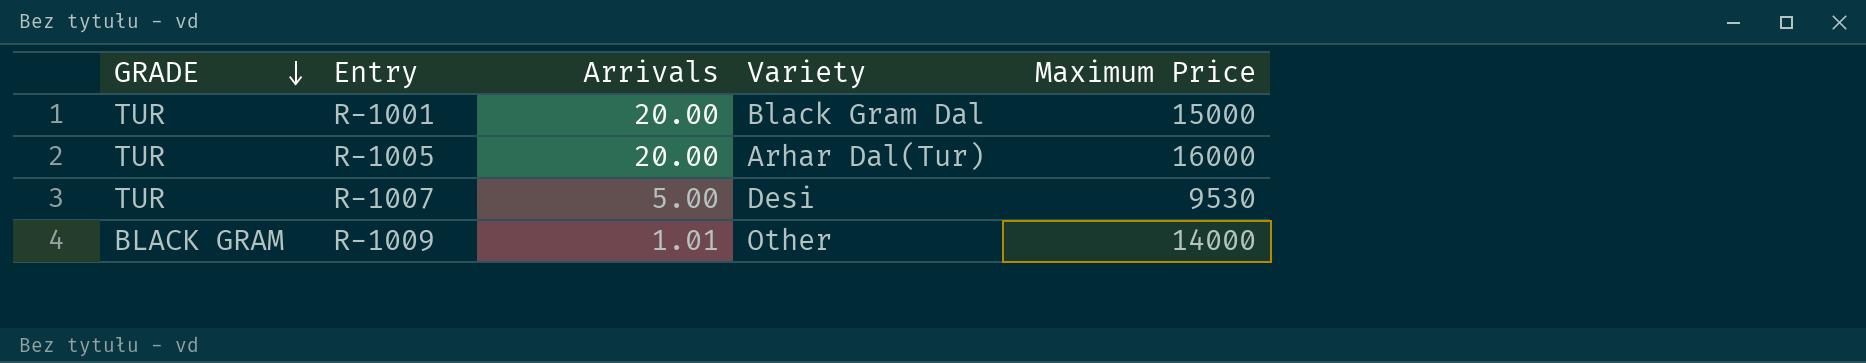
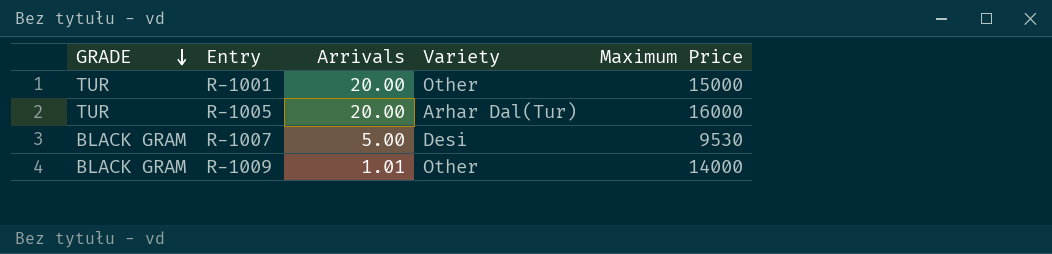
R-1001 | Variety: Black Gram Dal -> Other
R-1007 | GRADE: TUR -> BLACK GRAM

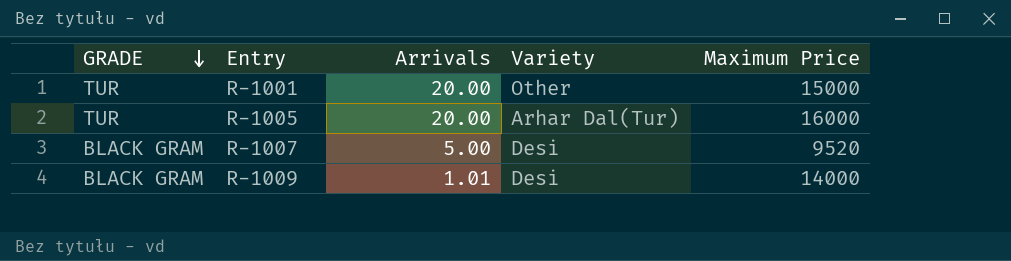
R-1007 | Maximum Price: 9530 -> 9520
R-1009 | Variety: Other -> Desi

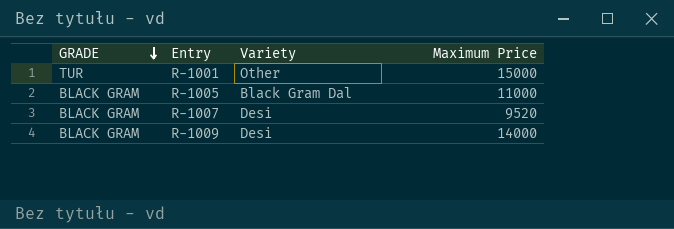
column Arrivals | position: 3 -> none
R-1005 | GRADE: TUR -> BLACK GRAM
R-1005 | Variety: Arhar Dal(Tur) -> Black Gram Dal
R-1005 | Maximum Price: 16000 -> 11000

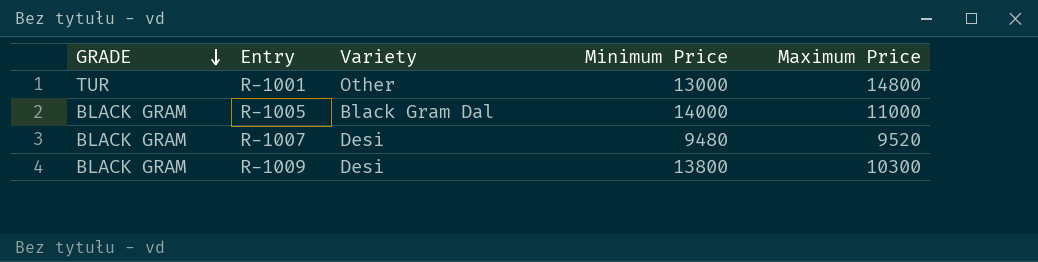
column Minimum Price | position: none -> 4
R-1001 | Maximum Price: 15000 -> 14800
R-1009 | Maximum Price: 14000 -> 10300

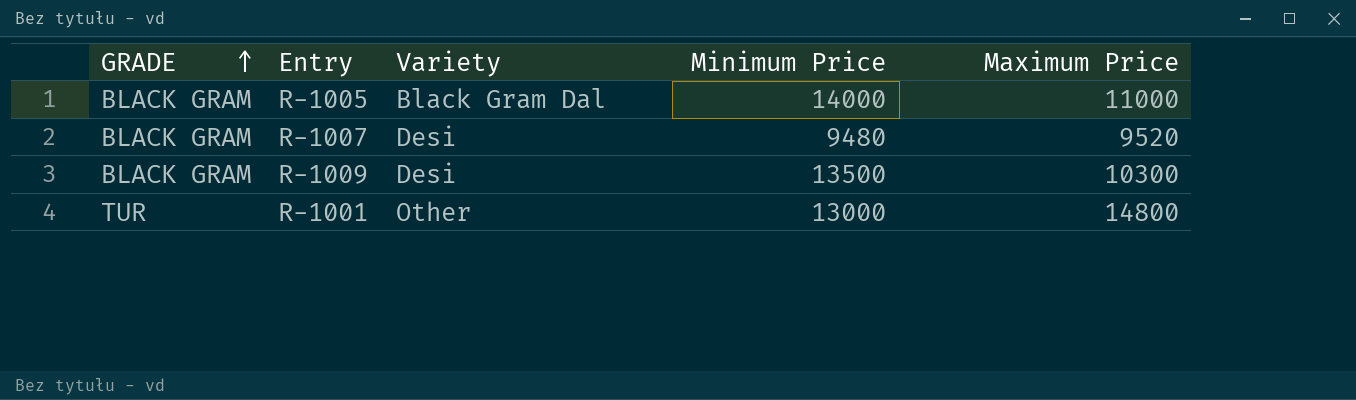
row order: GRADE descending -> GRADE ascending
R-1009 | Minimum Price: 13800 -> 13500

